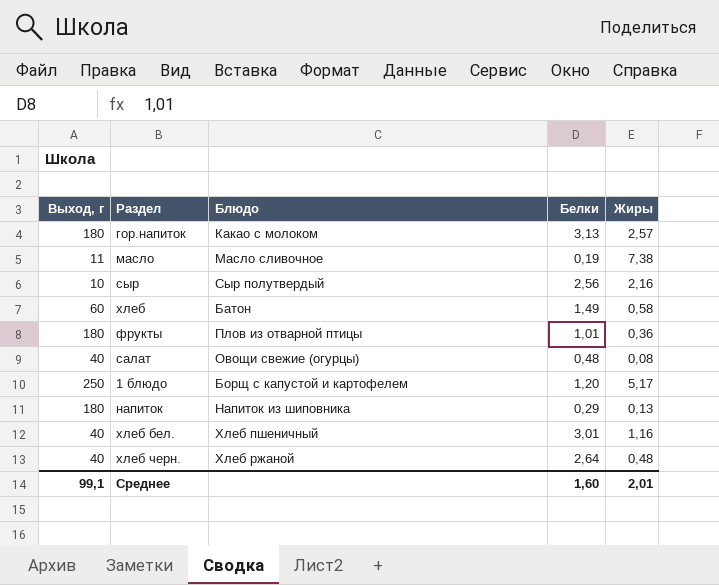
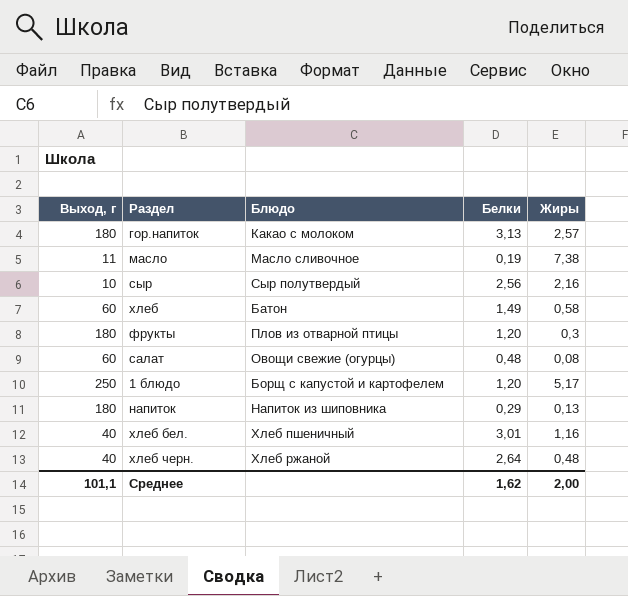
фрукты | Белки: 1,01 -> 1,20
фрукты | Жиры: 0,36 -> 0,3
салат | Выход, г: 40 -> 60
Среднее | Выход, г: 99,1 -> 101,1
Среднее | Белки: 1,60 -> 1,62
Среднее | Жиры: 2,01 -> 2,00

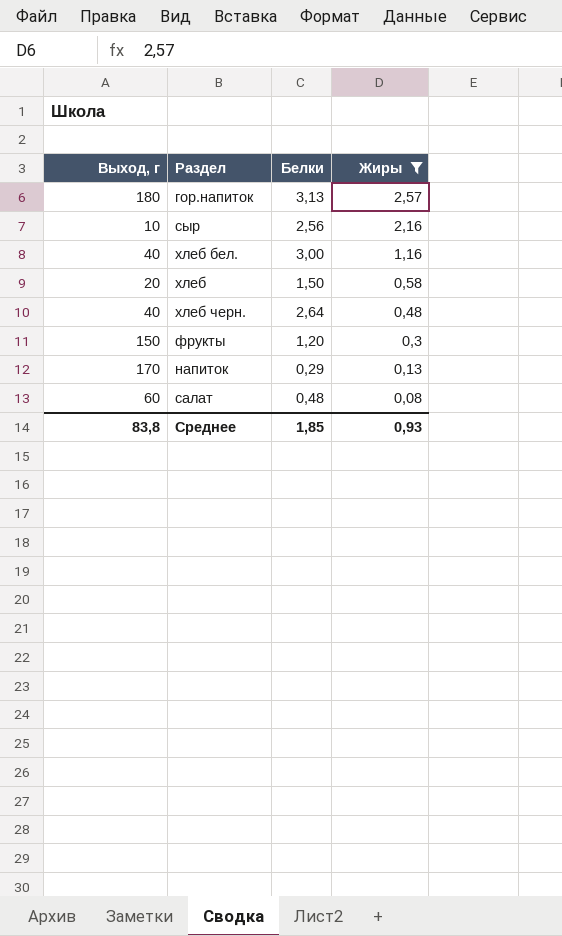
filter: none -> Жиры <= 2,57
row order: none -> Жиры descending
column Блюдо | position: 3 -> none
хлеб бел. | Белки: 3,01 -> 3,00
хлеб | Выход, г: 60 -> 20
хлеб | Белки: 1,49 -> 1,50
фрукты | Выход, г: 180 -> 150
напиток | Выход, г: 180 -> 170
Среднее | Выход, г: 101,1 -> 83,8
Среднее | Белки: 1,62 -> 1,85
Среднее | Жиры: 2,00 -> 0,93

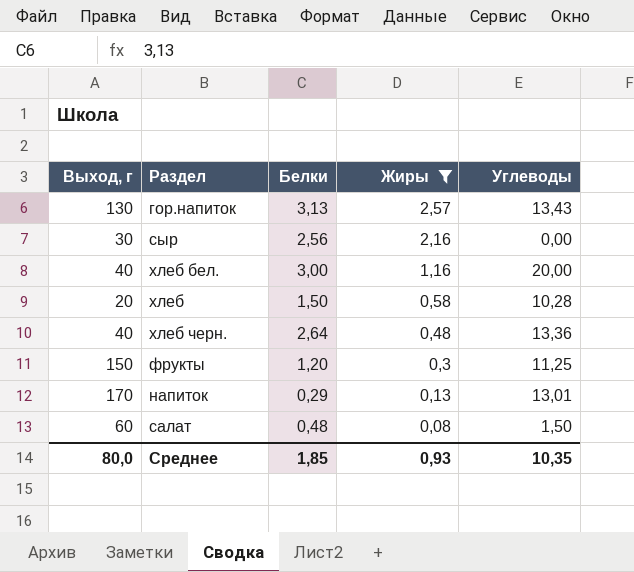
column Углеводы | position: none -> 5
гор.напиток | Выход, г: 180 -> 130
сыр | Выход, г: 10 -> 30
Среднее | Выход, г: 83,8 -> 80,0

